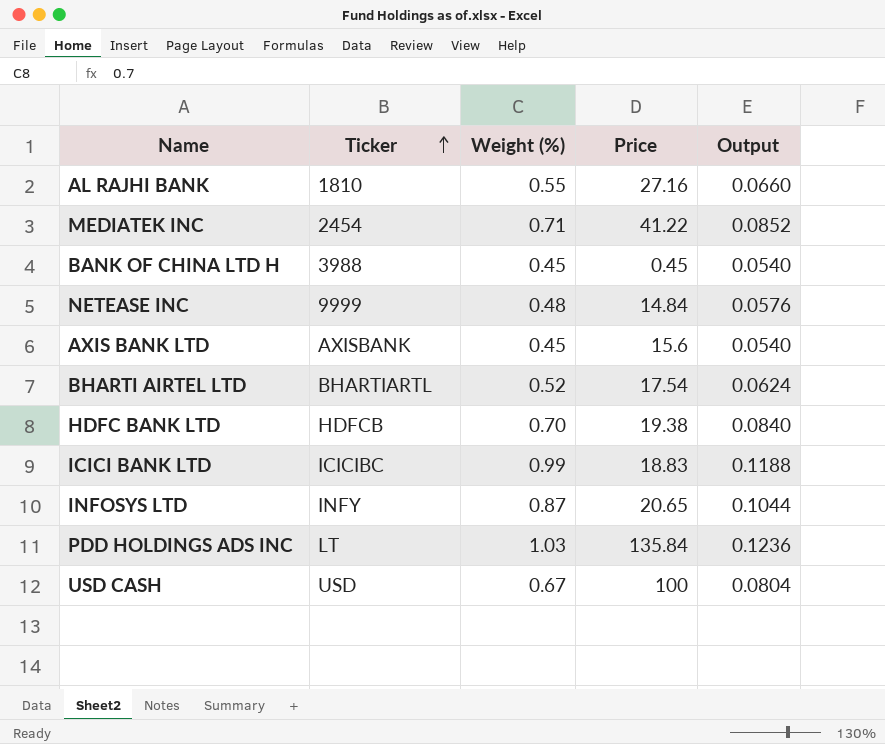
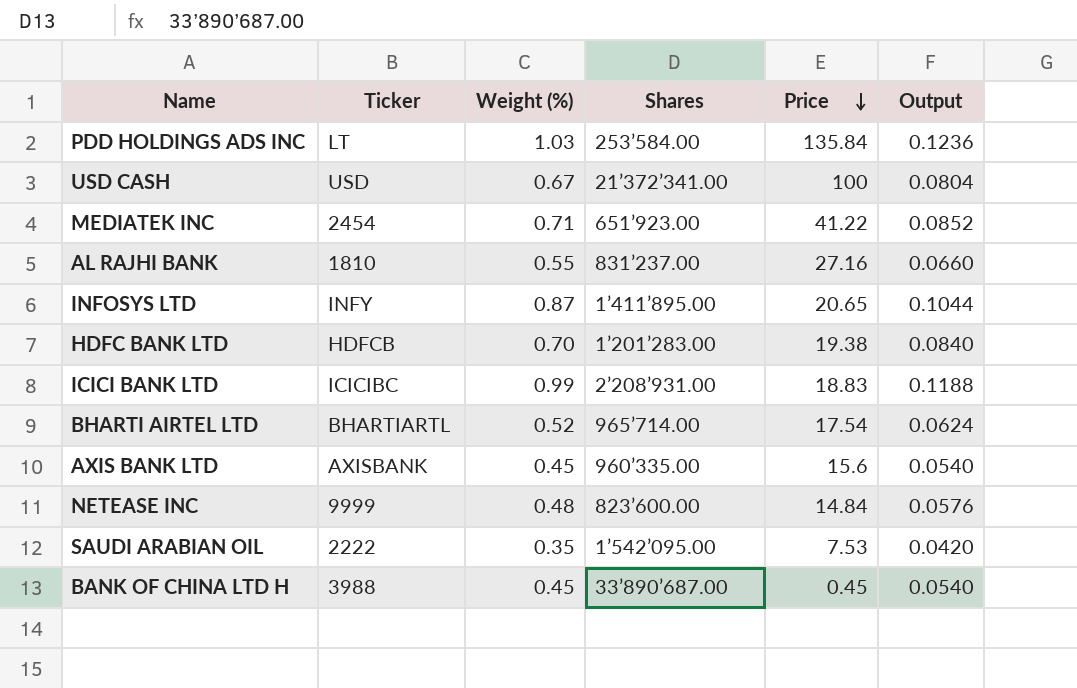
row order: Ticker ascending -> Price descending
column Shares | position: none -> 4
row SAUDI ARABIAN OIL: none -> 2222 | 0.35 | 1’542’095.00 | 7.53 | 0.0420

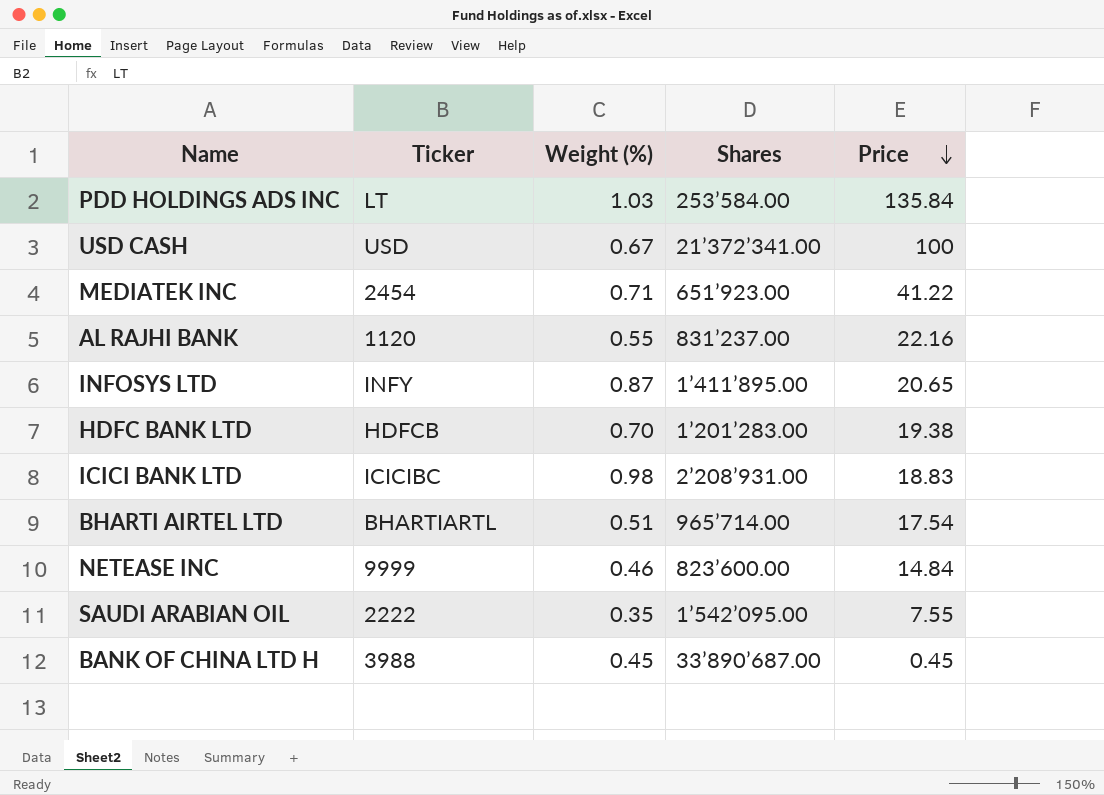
column Output | formula: [Weight (%)] * 0.12 -> none
row AXIS BANK LTD: AXISBANK | 0.45 | 960’335.00 | 15.6 | 0.0540 -> none
AL RAJHI BANK | Ticker: 1810 -> 1120
AL RAJHI BANK | Price: 27.16 -> 22.16
ICICI BANK LTD | Weight (%): 0.99 -> 0.98
BHARTI AIRTEL LTD | Weight (%): 0.52 -> 0.51
NETEASE INC | Weight (%): 0.48 -> 0.46
SAUDI ARABIAN OIL | Price: 7.53 -> 7.55

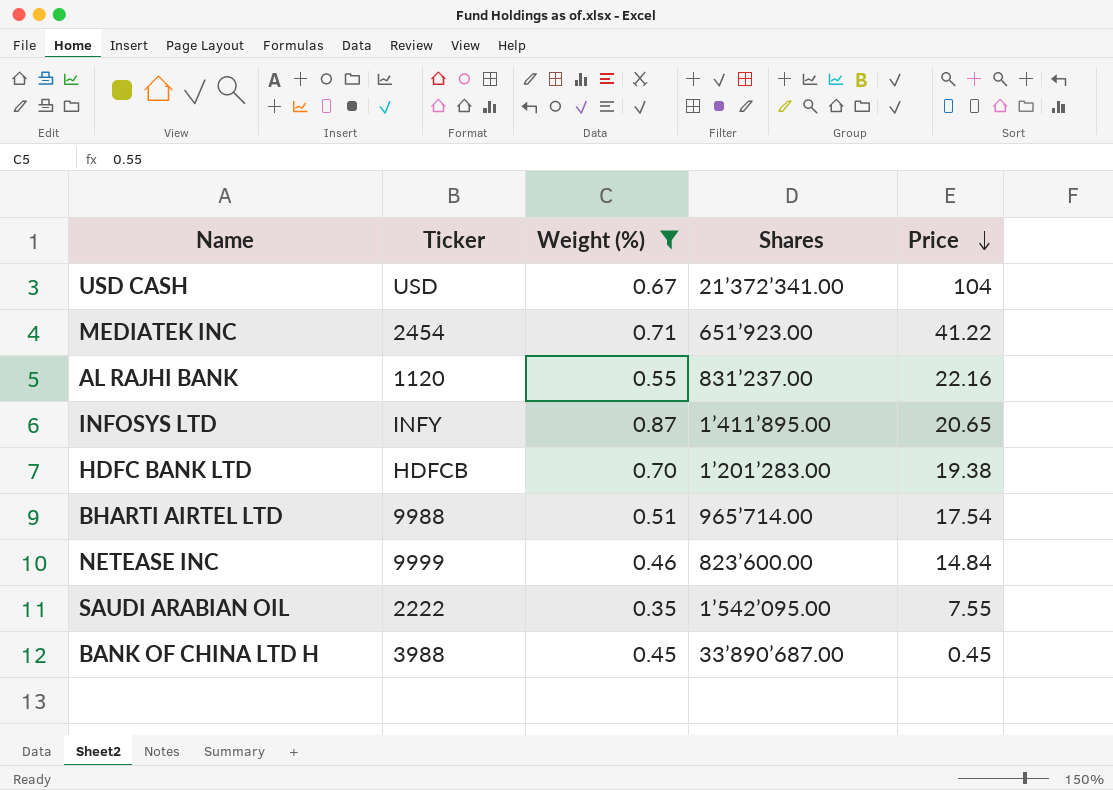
filter: none -> Weight (%) <= 0.87
USD CASH | Price: 100 -> 104
BHARTI AIRTEL LTD | Ticker: BHARTIARTL -> 9988

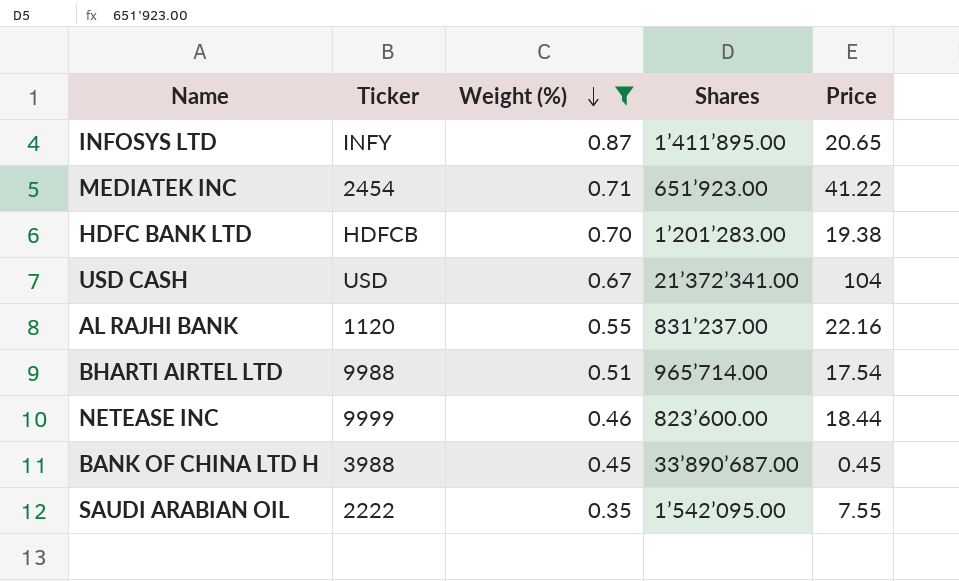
row order: Price descending -> Weight (%) descending
NETEASE INC | Price: 14.84 -> 18.44

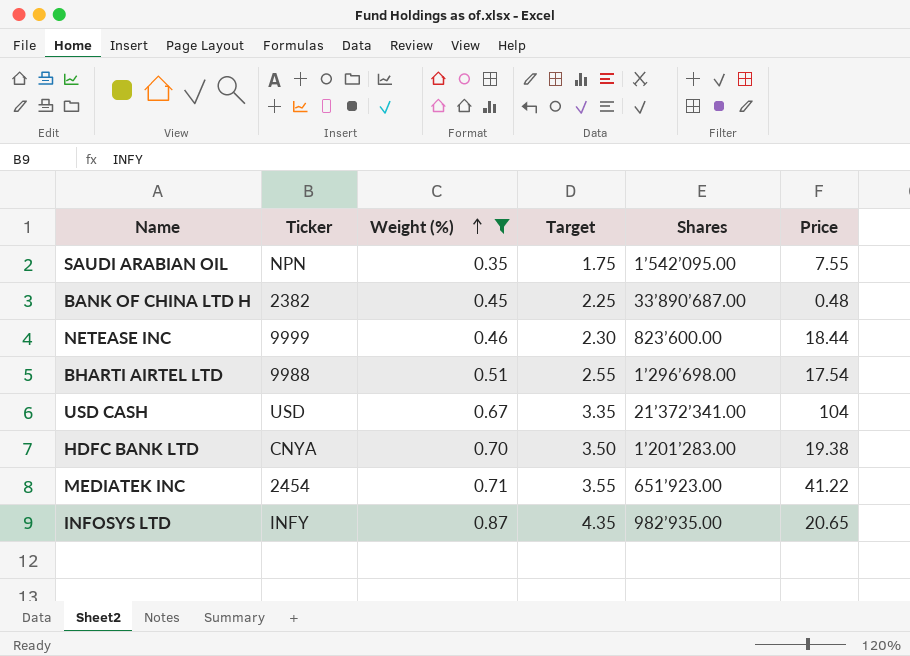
row order: Weight (%) descending -> Weight (%) ascending
column Target | formula: none -> [Weight (%)] * 5
row AL RAJHI BANK: 1120 | 0.55 | 831’237.00 | 22.16 -> none
SAUDI ARABIAN OIL | Ticker: 2222 -> NPN
BANK OF CHINA LTD H | Ticker: 3988 -> 2382
BANK OF CHINA LTD H | Price: 0.45 -> 0.48
BHARTI AIRTEL LTD | Shares: 965’714.00 -> 1’296’698.00
HDFC BANK LTD | Ticker: HDFCB -> CNYA
INFOSYS LTD | Shares: 1’411’895.00 -> 982’935.00

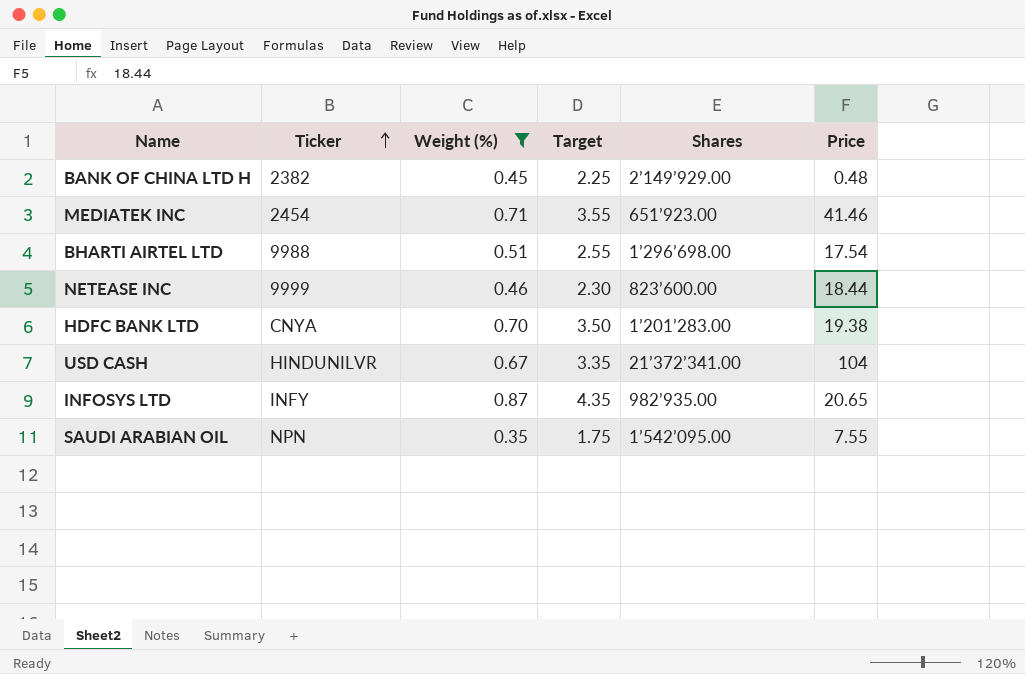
row order: Weight (%) ascending -> Ticker ascending
BANK OF CHINA LTD H | Shares: 33’890’687.00 -> 2’149’929.00
MEDIATEK INC | Price: 41.22 -> 41.46
USD CASH | Ticker: USD -> HINDUNILVR

